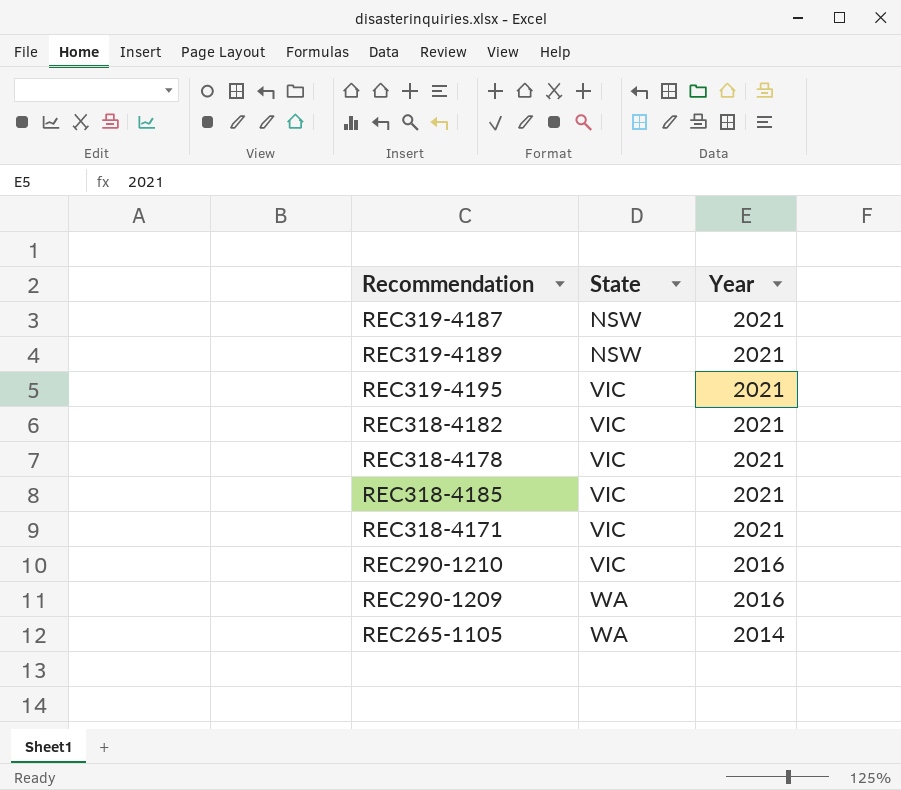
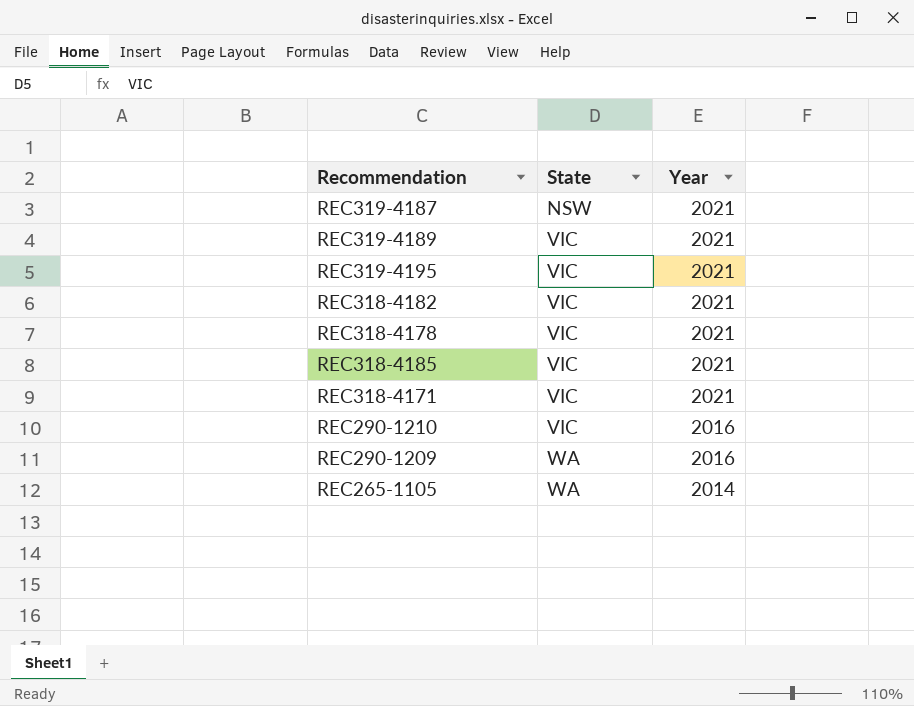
REC319-4189 | State: NSW -> VIC

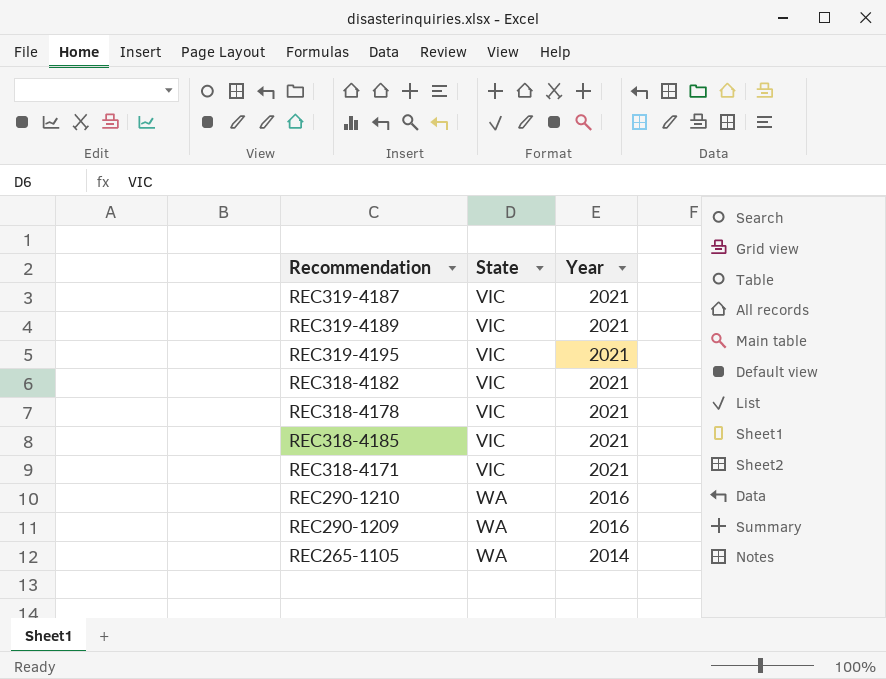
REC319-4187 | State: NSW -> VIC
REC290-1210 | State: VIC -> WA

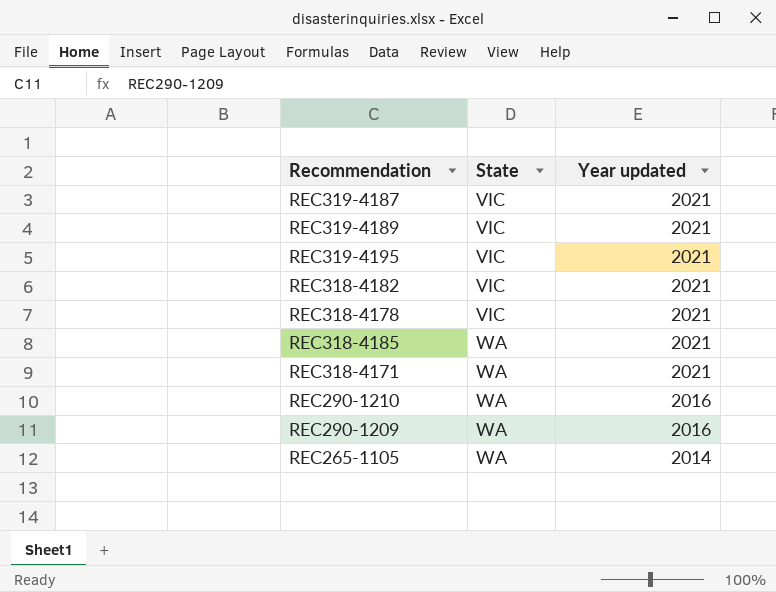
column name: Year -> Year updated
REC318-4185 | State: VIC -> WA
REC318-4171 | State: VIC -> WA

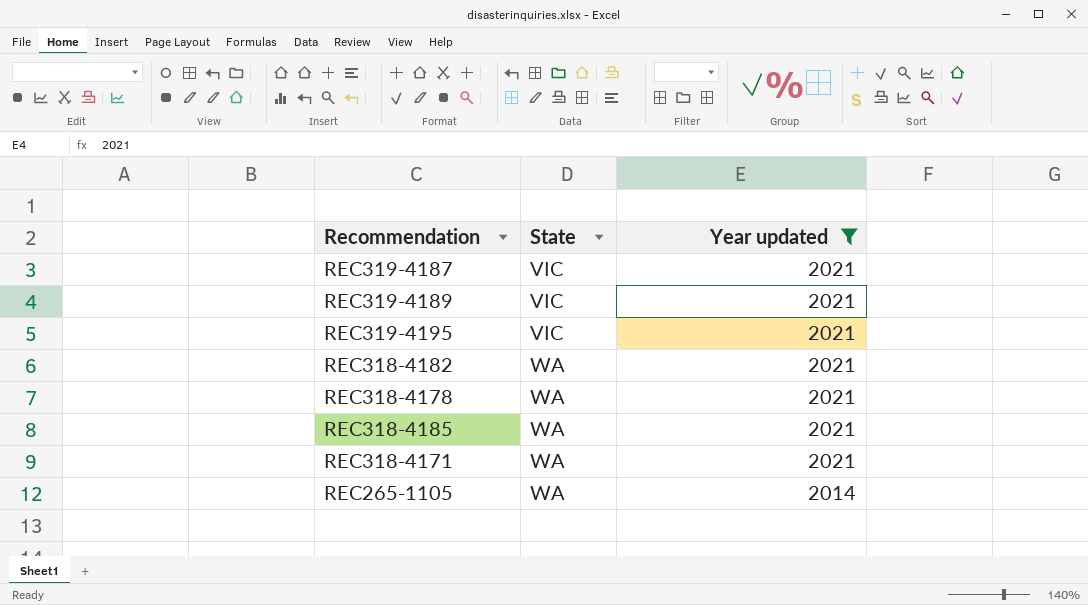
filter: none -> Year updated != 2016
REC318-4182 | State: VIC -> WA
REC318-4178 | State: VIC -> WA

